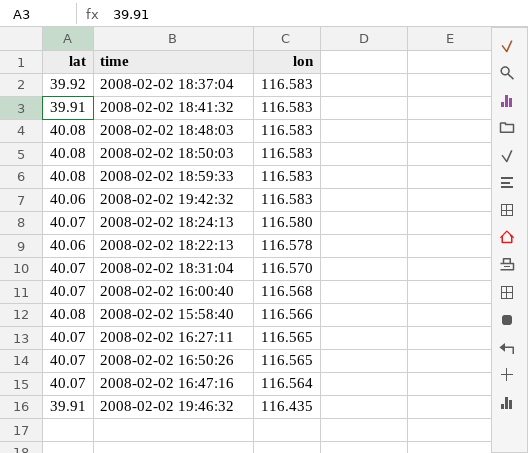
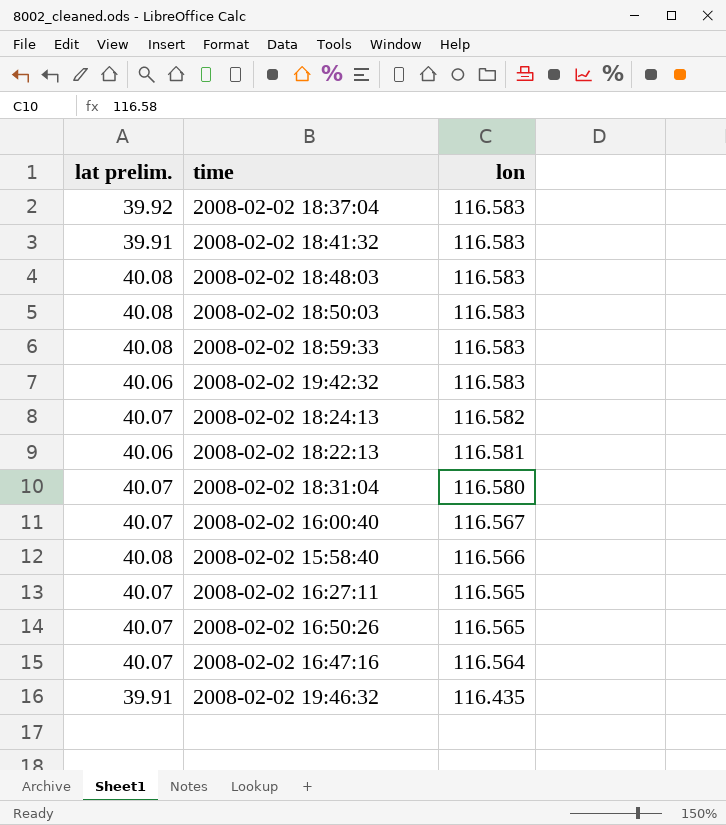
column name: lat -> lat prelim.
2008-02-02 18:24:13 | lon: 116.580 -> 116.582
2008-02-02 18:22:13 | lon: 116.578 -> 116.581
2008-02-02 18:31:04 | lon: 116.570 -> 116.580
2008-02-02 16:00:40 | lon: 116.568 -> 116.567

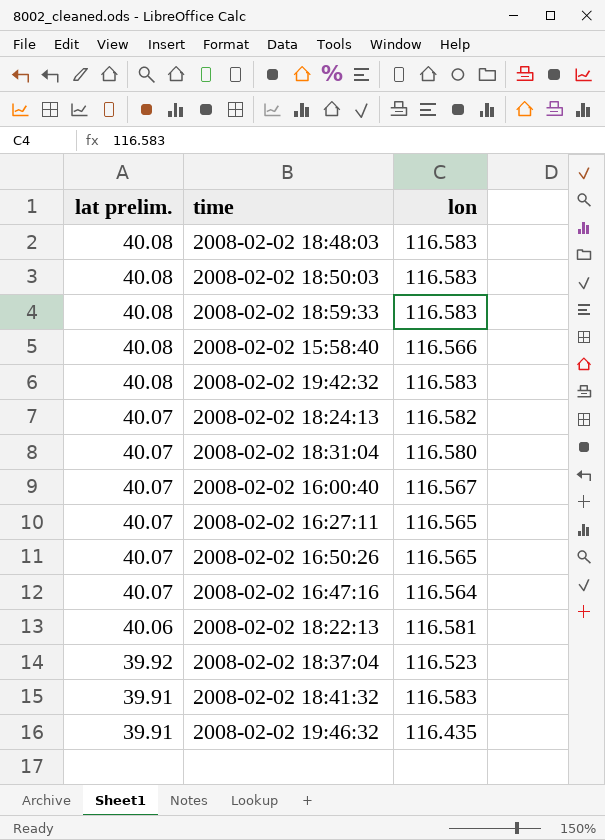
row order: lon descending -> lat prelim. descending
2008-02-02 19:42:32 | lat prelim.: 40.06 -> 40.08
2008-02-02 18:37:04 | lon: 116.583 -> 116.523

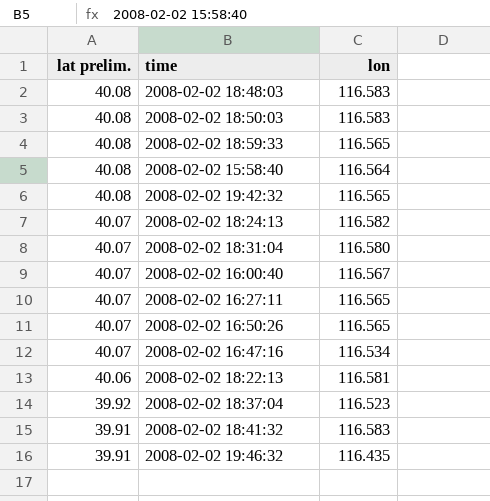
2008-02-02 18:59:33 | lon: 116.583 -> 116.565
2008-02-02 15:58:40 | lon: 116.566 -> 116.564
2008-02-02 19:42:32 | lon: 116.583 -> 116.565
2008-02-02 16:47:16 | lon: 116.564 -> 116.534

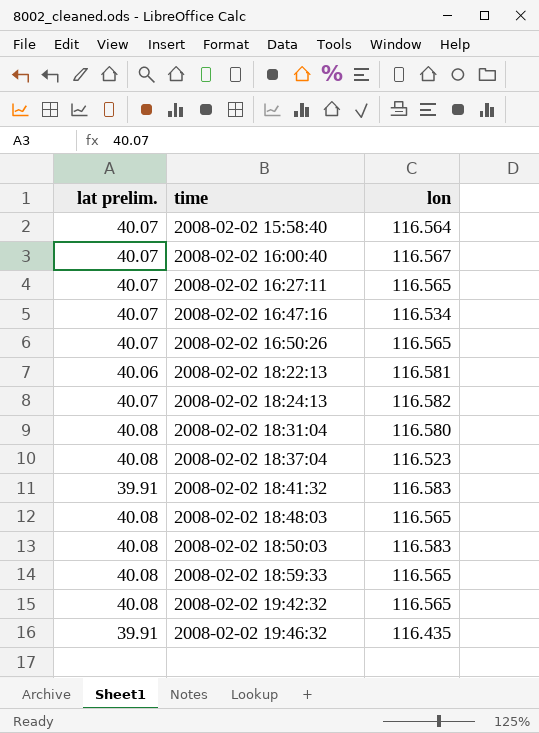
row order: lat prelim. descending -> time ascending
2008-02-02 15:58:40 | lat prelim.: 40.08 -> 40.07
2008-02-02 18:31:04 | lat prelim.: 40.07 -> 40.08
2008-02-02 18:37:04 | lat prelim.: 39.92 -> 40.08
2008-02-02 18:48:03 | lon: 116.583 -> 116.565

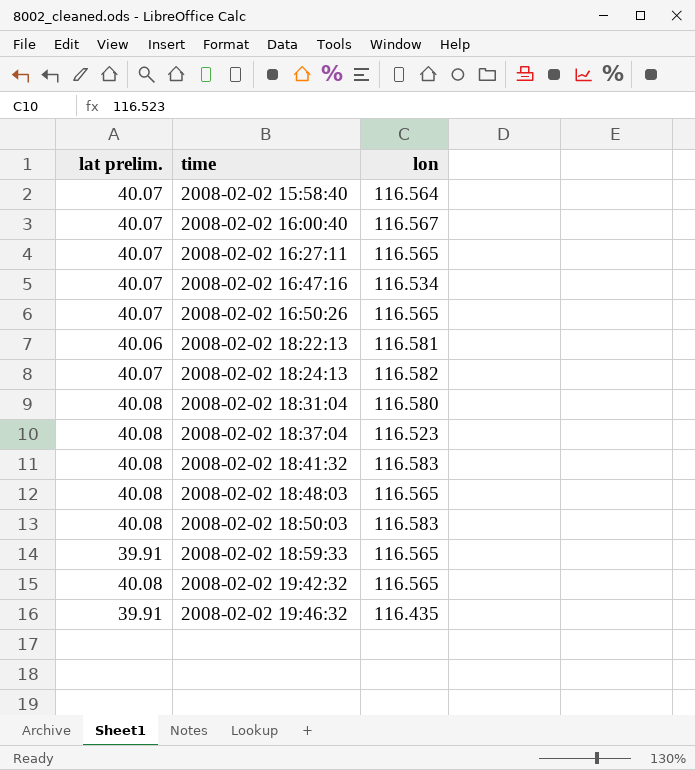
2008-02-02 18:41:32 | lat prelim.: 39.91 -> 40.08
2008-02-02 18:59:33 | lat prelim.: 40.08 -> 39.91

